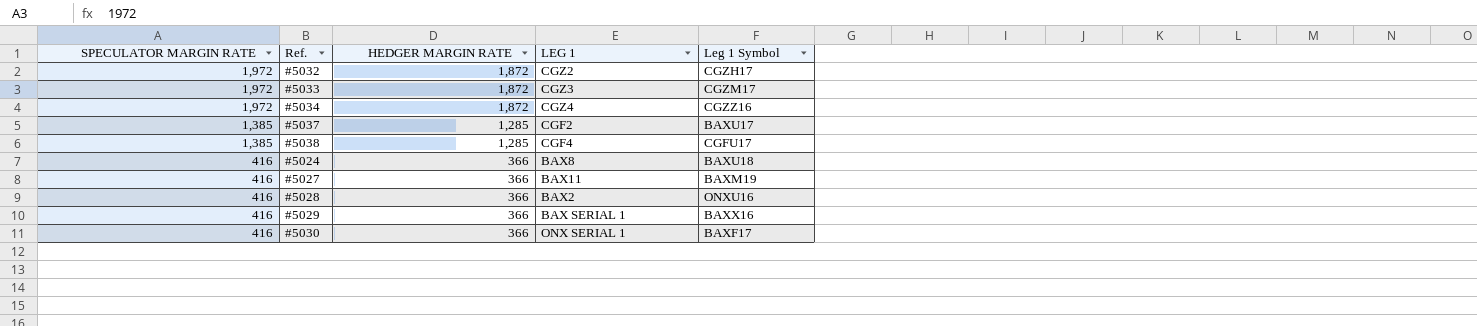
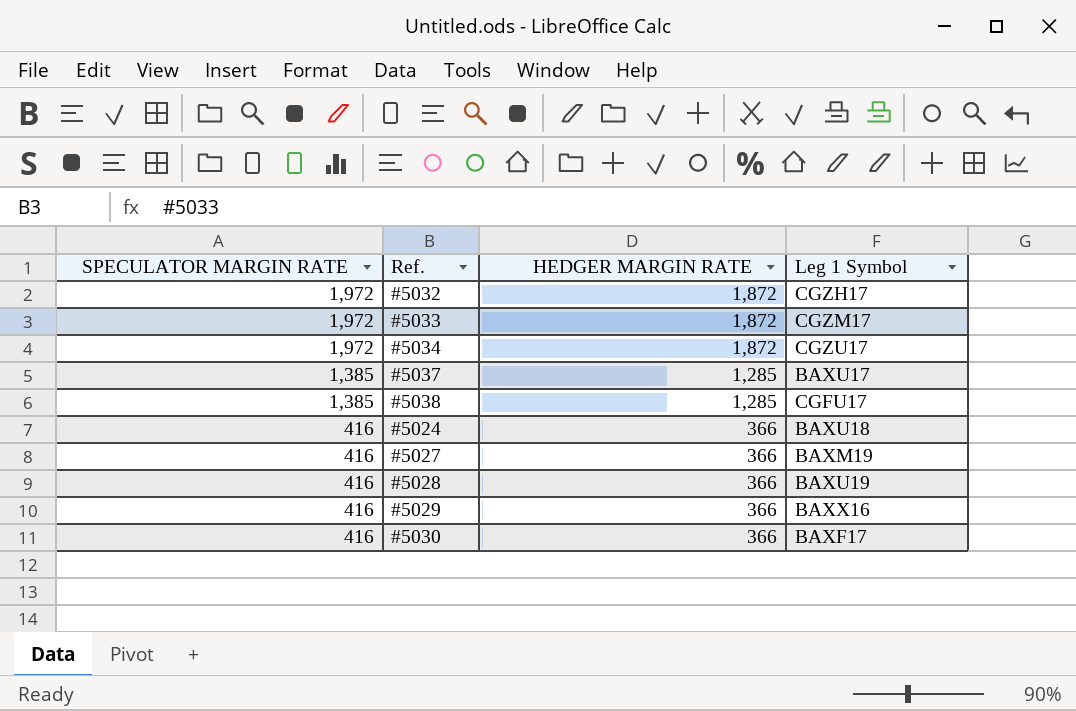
column LEG 1 | position: 4 -> none
#5034 | Leg 1 Symbol: CGZZ16 -> CGZU17
#5028 | Leg 1 Symbol: ONXU16 -> BAXU19

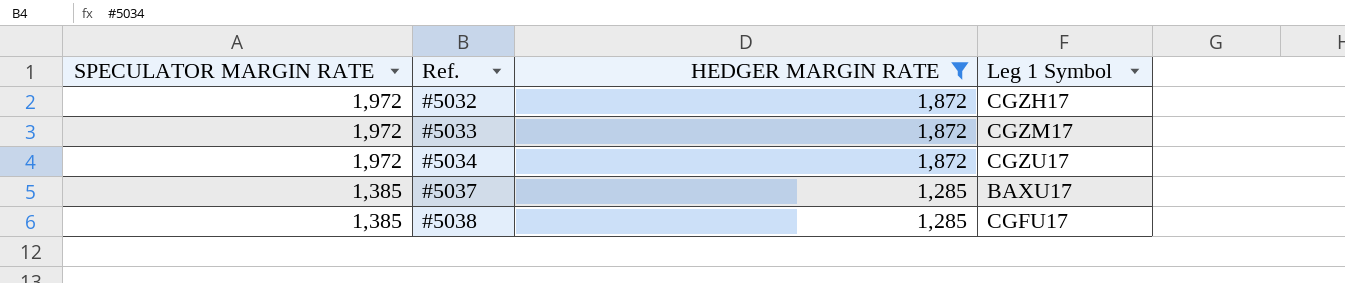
filter: none -> HEDGER MARGIN RATE != 366

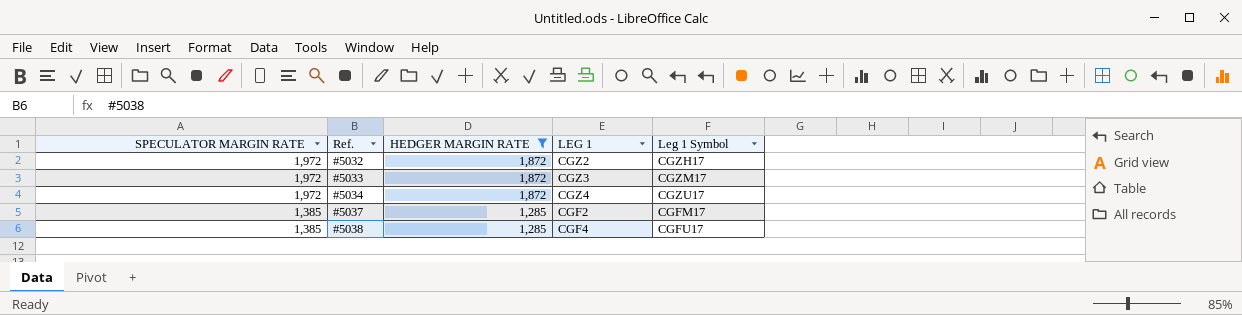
column LEG 1 | position: none -> 4
#5037 | Leg 1 Symbol: BAXU17 -> CGFM17

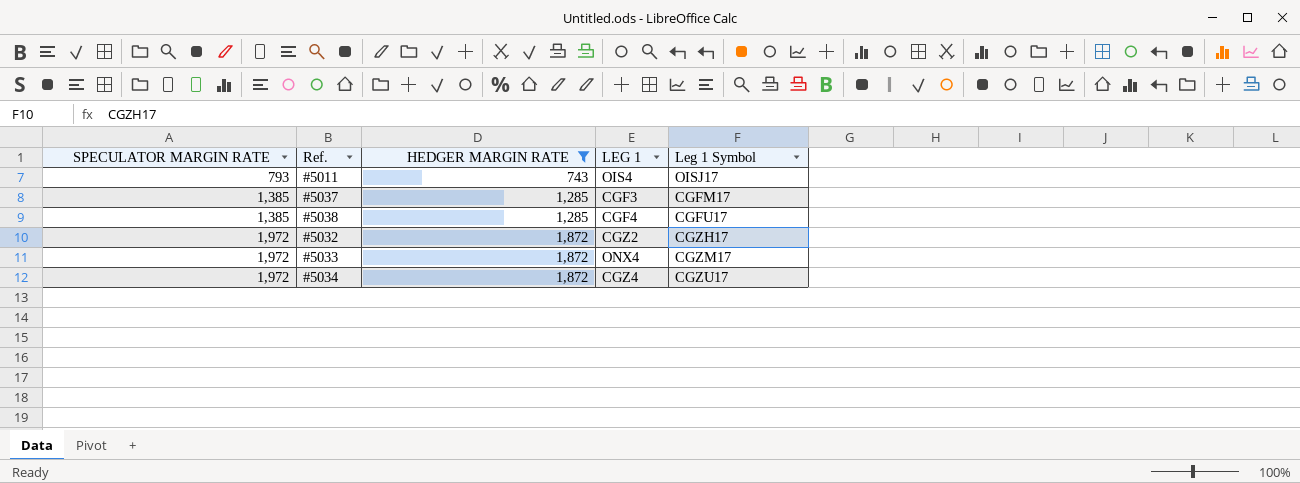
row order: SPECULATOR MARGIN RATE descending -> SPECULATOR MARGIN RATE ascending
row #5011: none -> 793 | 743 | OIS4 | OISJ17
#5037 | LEG 1: CGF2 -> CGF3
#5033 | LEG 1: CGZ3 -> ONX4

